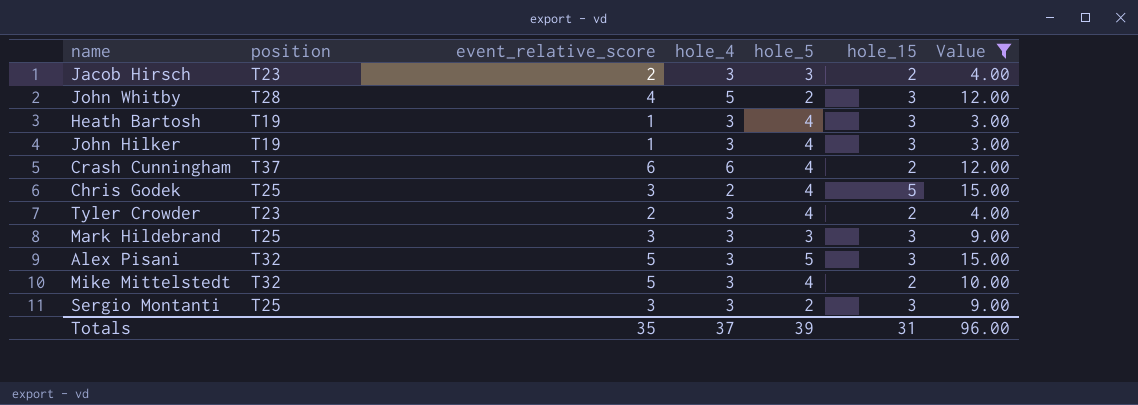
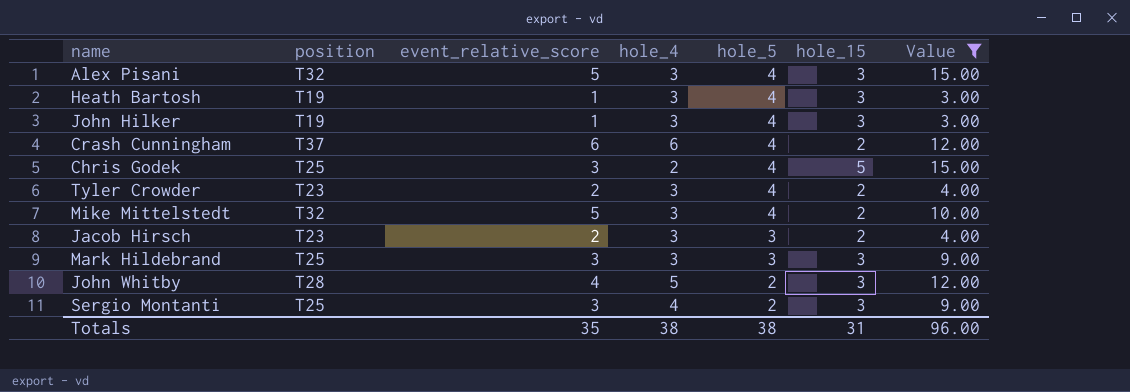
row order: none -> hole_5 descending
Alex Pisani | hole_5: 5 -> 4
Sergio Montanti | hole_4: 3 -> 4
Totals | hole_4: 37 -> 38
Totals | hole_5: 39 -> 38

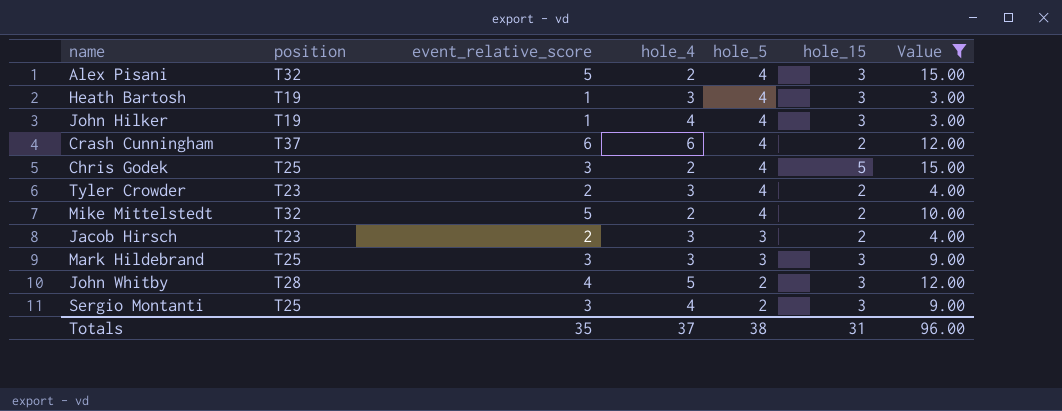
Alex Pisani | hole_4: 3 -> 2
John Hilker | hole_4: 3 -> 4
Mike Mittelstedt | hole_4: 3 -> 2
Totals | hole_4: 38 -> 37

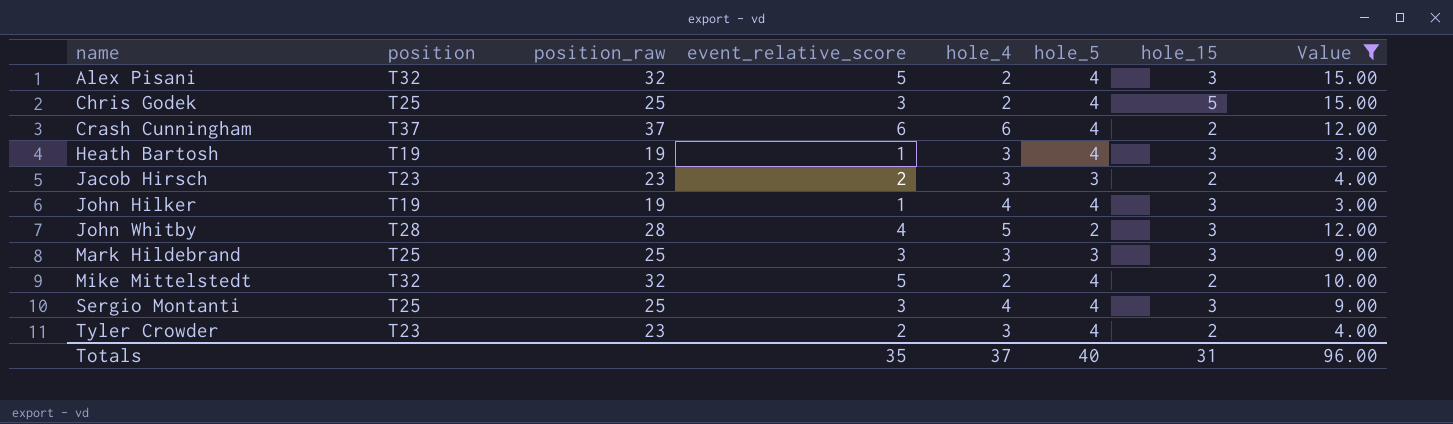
row order: hole_5 descending -> name ascending
column position_raw | position: none -> 3
Sergio Montanti | hole_5: 2 -> 4
Totals | hole_5: 38 -> 40

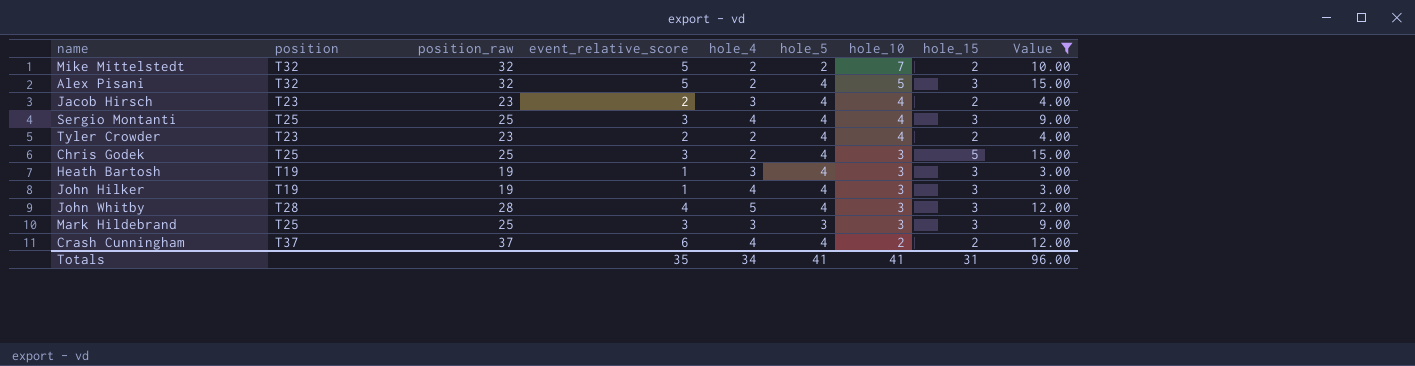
row order: name ascending -> hole_10 descending
column hole_10 | position: none -> 7
Mike Mittelstedt | hole_5: 4 -> 2
Jacob Hirsch | hole_5: 3 -> 4
Tyler Crowder | hole_4: 3 -> 2
John Whitby | hole_5: 2 -> 4
Crash Cunningham | hole_4: 6 -> 4
Totals | hole_4: 37 -> 34
Totals | hole_5: 40 -> 41

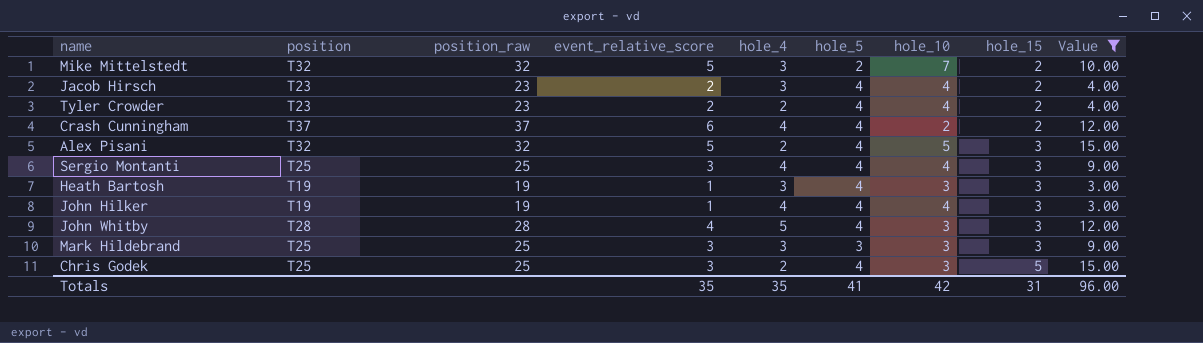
row order: hole_10 descending -> hole_15 ascending
Mike Mittelstedt | hole_4: 2 -> 3
John Hilker | hole_10: 3 -> 4
Totals | hole_4: 34 -> 35
Totals | hole_10: 41 -> 42

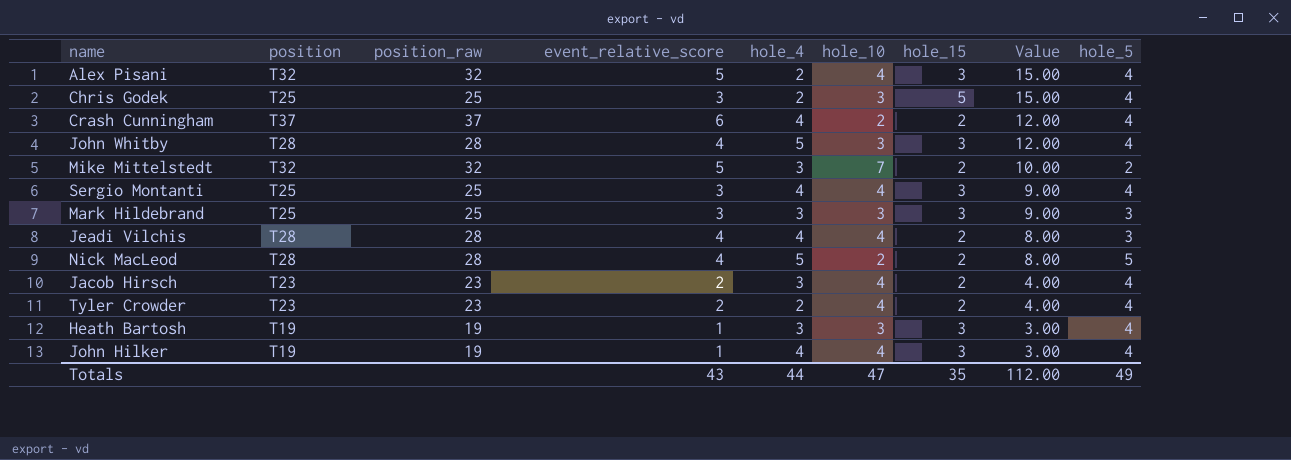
filter: Value != 8.00 -> none
row order: hole_15 ascending -> Value descending
column hole_5 | position: 6 -> 9
Alex Pisani | hole_10: 5 -> 4
Totals | event_relative_score: 35 -> 43
Totals | hole_4: 35 -> 44
Totals | hole_10: 42 -> 47
Totals | hole_15: 31 -> 35
Totals | Value: 96.00 -> 112.00
Totals | hole_5: 41 -> 49

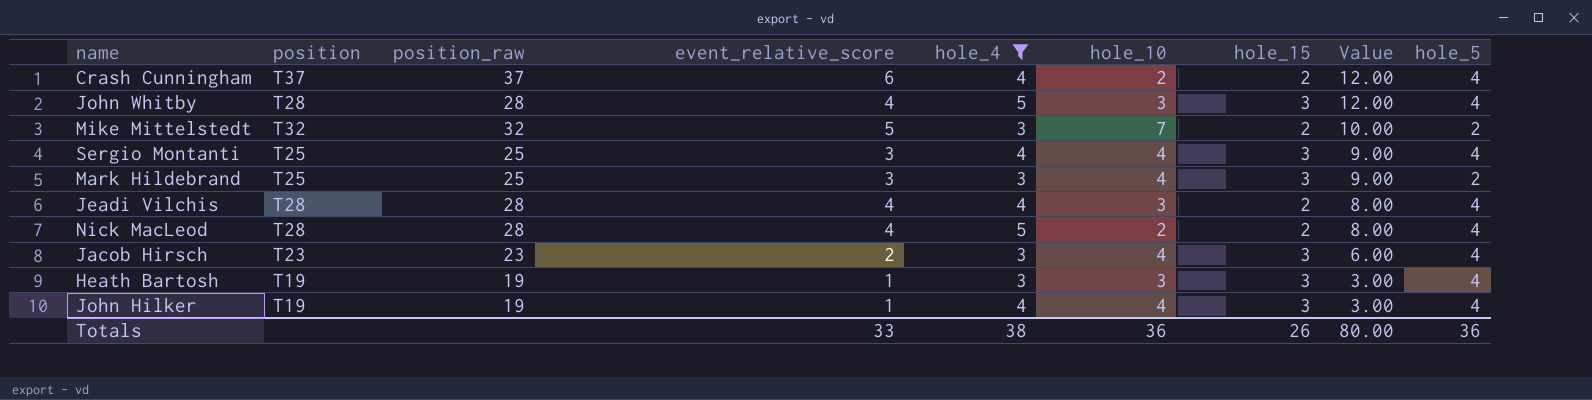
filter: none -> hole_4 != 2
Mark Hildebrand | hole_10: 3 -> 4
Mark Hildebrand | hole_5: 3 -> 2
Jeadi Vilchis | hole_10: 4 -> 3
Jeadi Vilchis | hole_5: 3 -> 4
Nick MacLeod | hole_5: 5 -> 4
Jacob Hirsch | hole_15: 2 -> 3
Jacob Hirsch | Value: 4.00 -> 6.00
Totals | event_relative_score: 43 -> 33
Totals | hole_4: 44 -> 38
Totals | hole_10: 47 -> 36
Totals | hole_15: 35 -> 26
Totals | Value: 112.00 -> 80.00
Totals | hole_5: 49 -> 36

